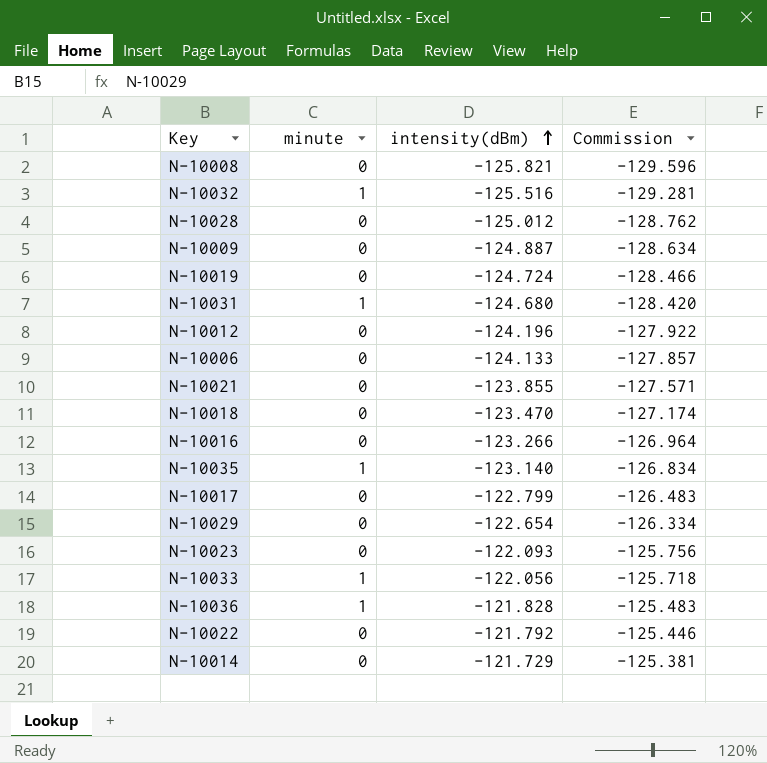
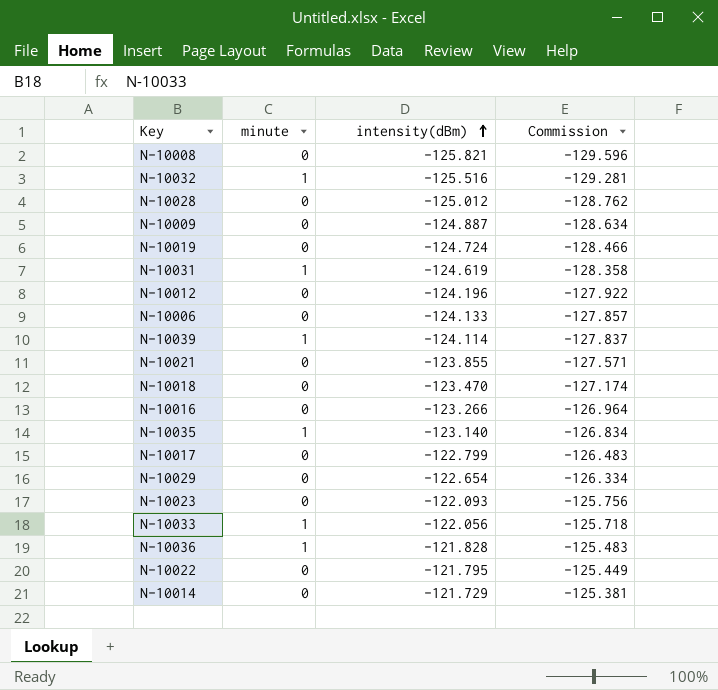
N-10031 | intensity(dBm): -124.680 -> -124.619
N-10031 | Commission: -128.420 -> -128.358
row N-10039: none -> 1 | -124.114 | -127.837
N-10022 | intensity(dBm): -121.792 -> -121.795
N-10022 | Commission: -125.446 -> -125.449

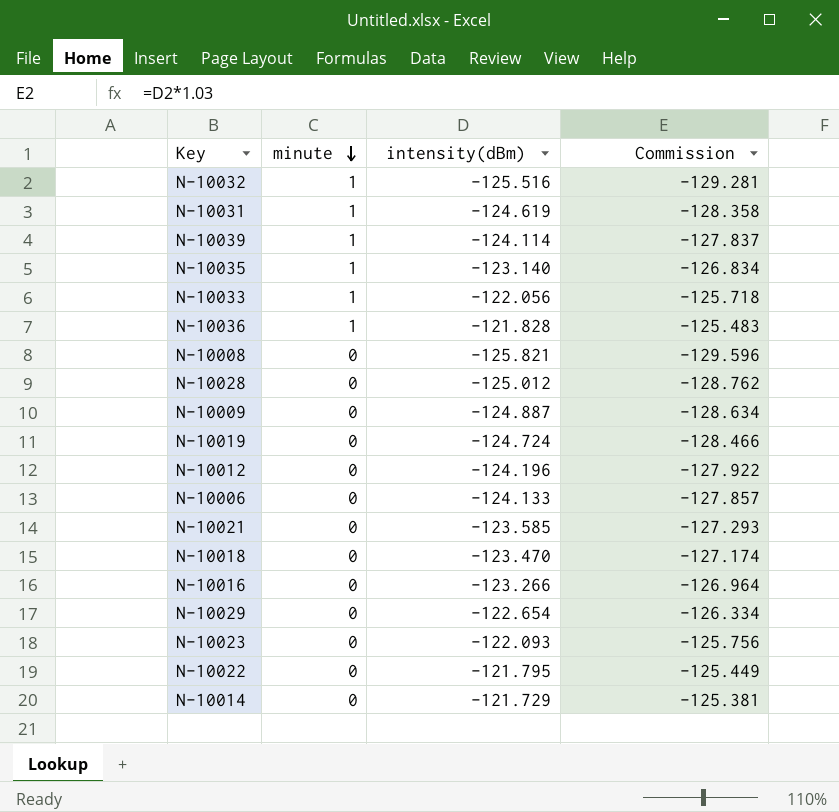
row order: intensity(dBm) ascending -> minute descending
row N-10017: 0 | -122.799 | -126.483 -> none
N-10021 | intensity(dBm): -123.855 -> -123.585
N-10021 | Commission: -127.571 -> -127.293

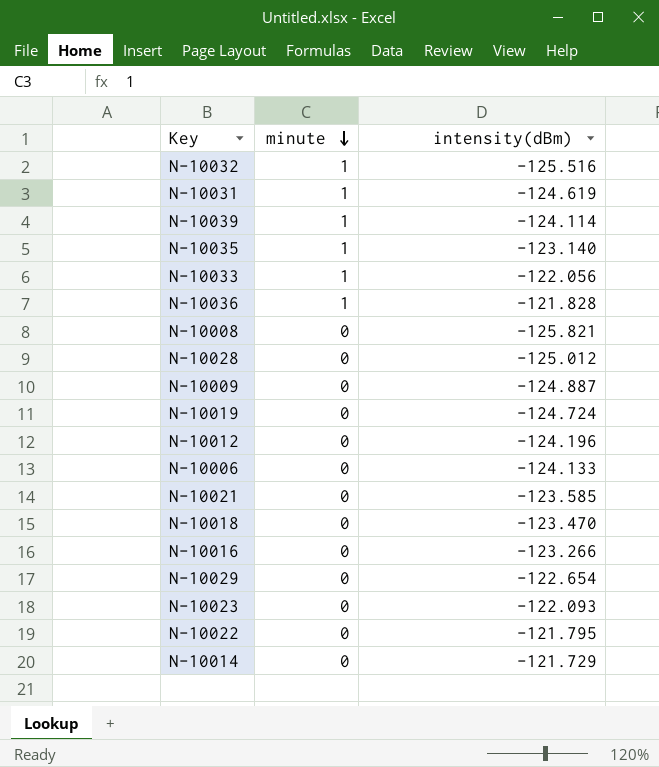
column Commission | formula: [intensity(dBm)] * 1.03 -> none

